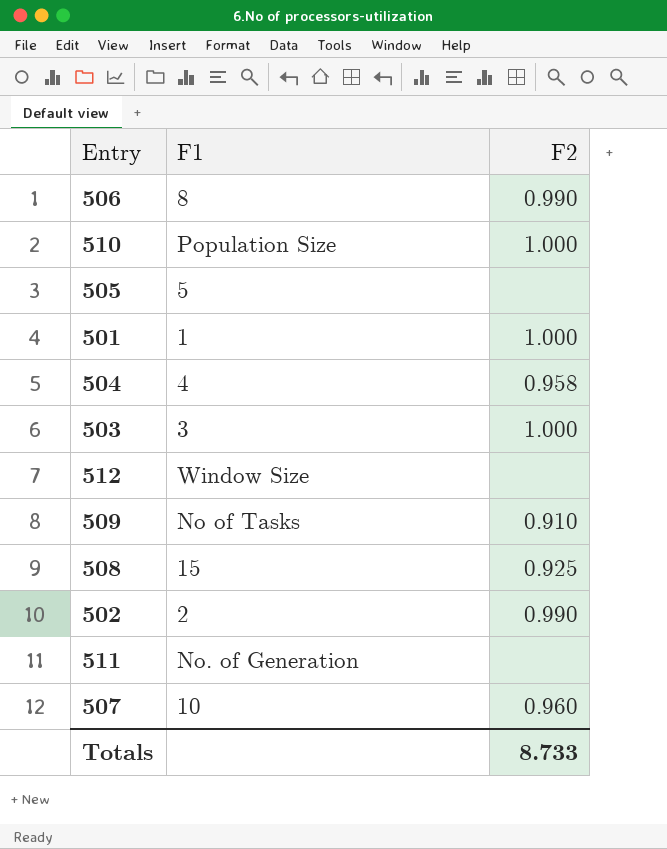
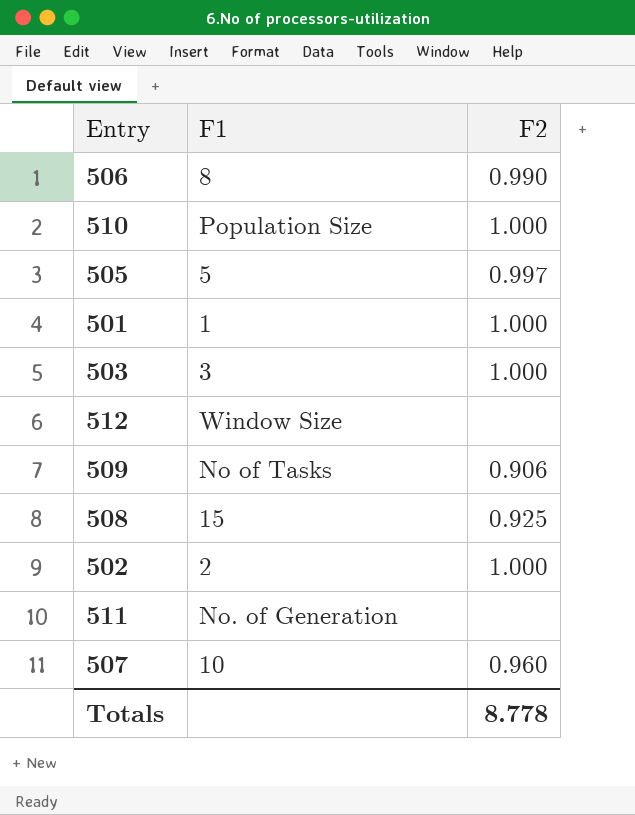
row 504: 4 | 0.958 -> none
505 | F2: none -> 0.997
509 | F2: 0.910 -> 0.906
502 | F2: 0.990 -> 1.000
Totals | F2: 8.733 -> 8.778

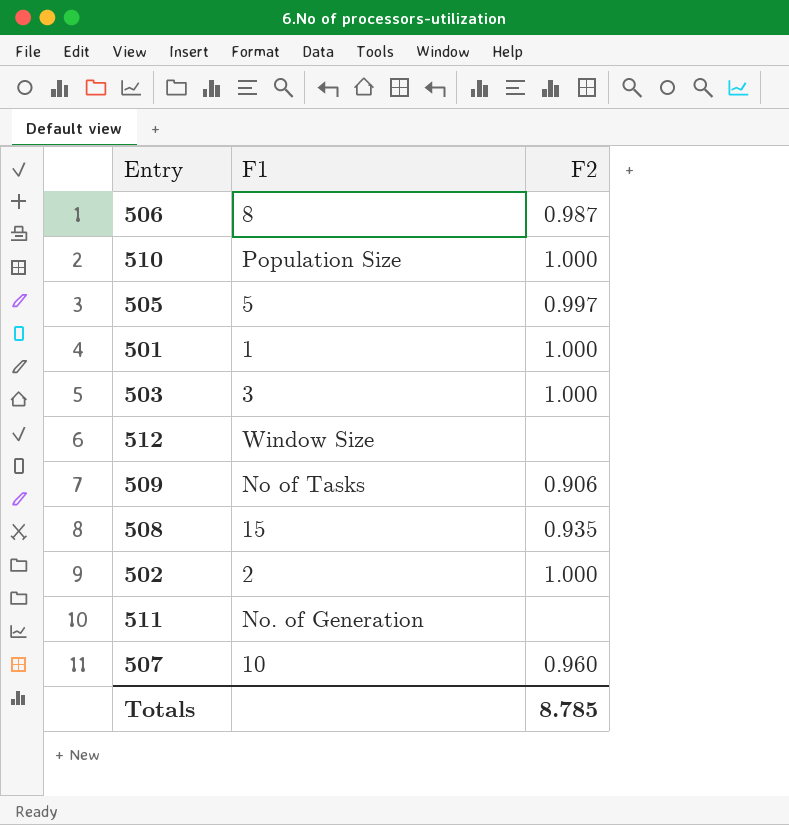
506 | F2: 0.990 -> 0.987
508 | F2: 0.925 -> 0.935
Totals | F2: 8.778 -> 8.785

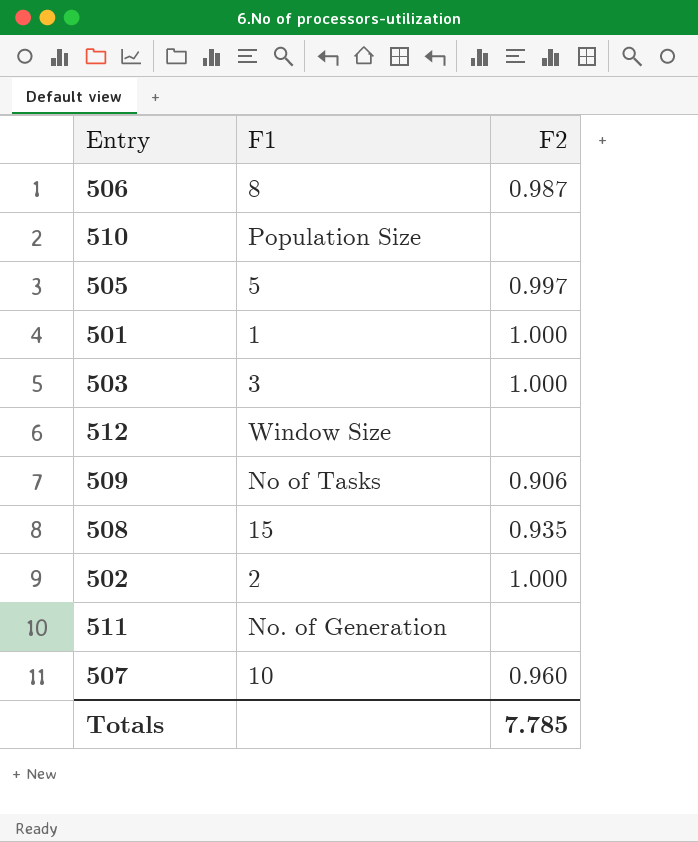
510 | F2: 1.000 -> none
Totals | F2: 8.785 -> 7.785

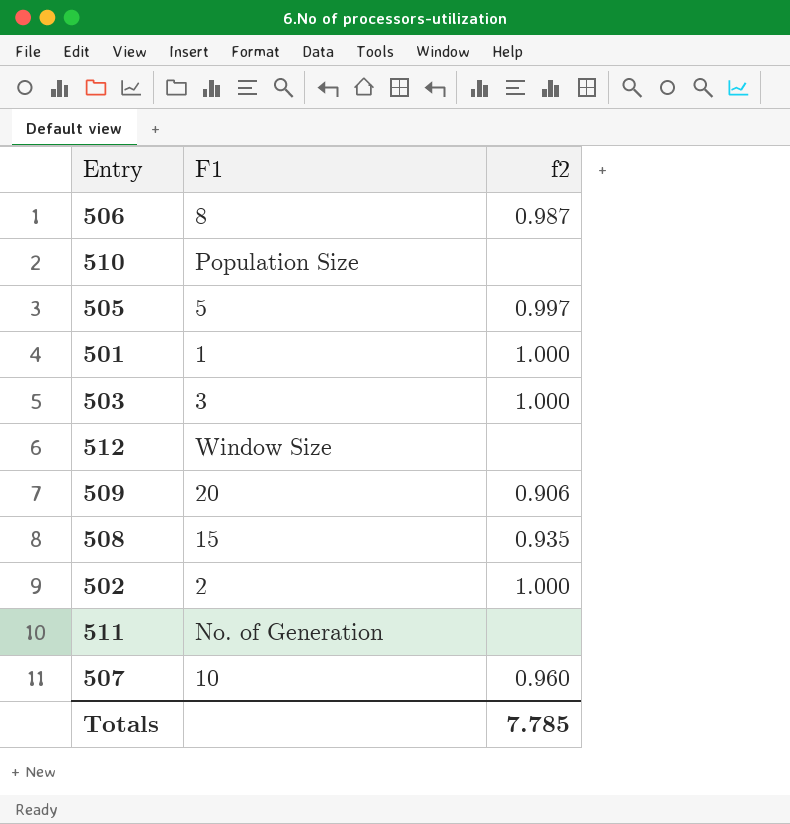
column name: F2 -> f2
509 | F1: No of Tasks -> 20

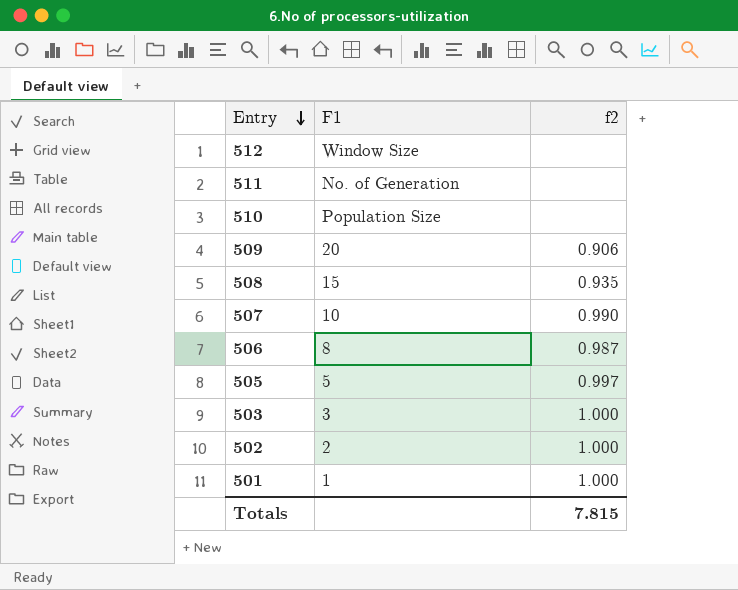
row order: none -> Entry descending
507 | f2: 0.960 -> 0.990
Totals | f2: 7.785 -> 7.815

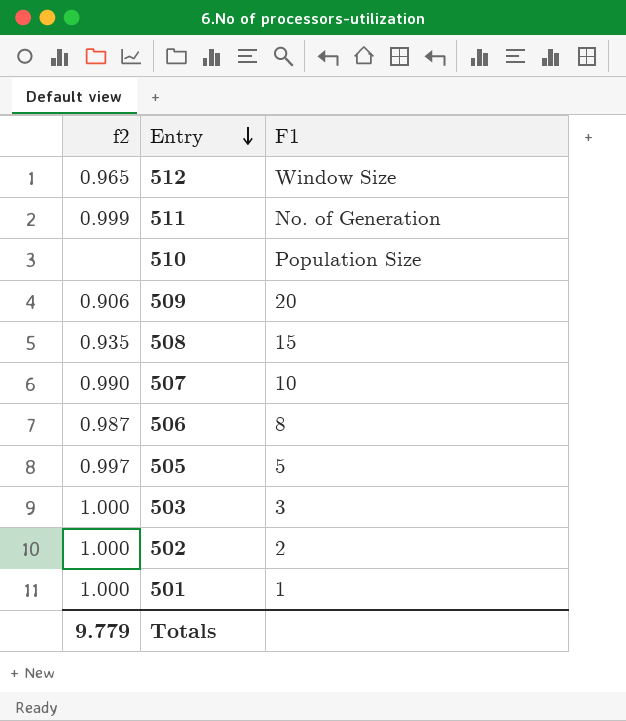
column f2 | position: 3 -> 1
512 | f2: none -> 0.965
511 | f2: none -> 0.999
Totals | f2: 7.815 -> 9.779

